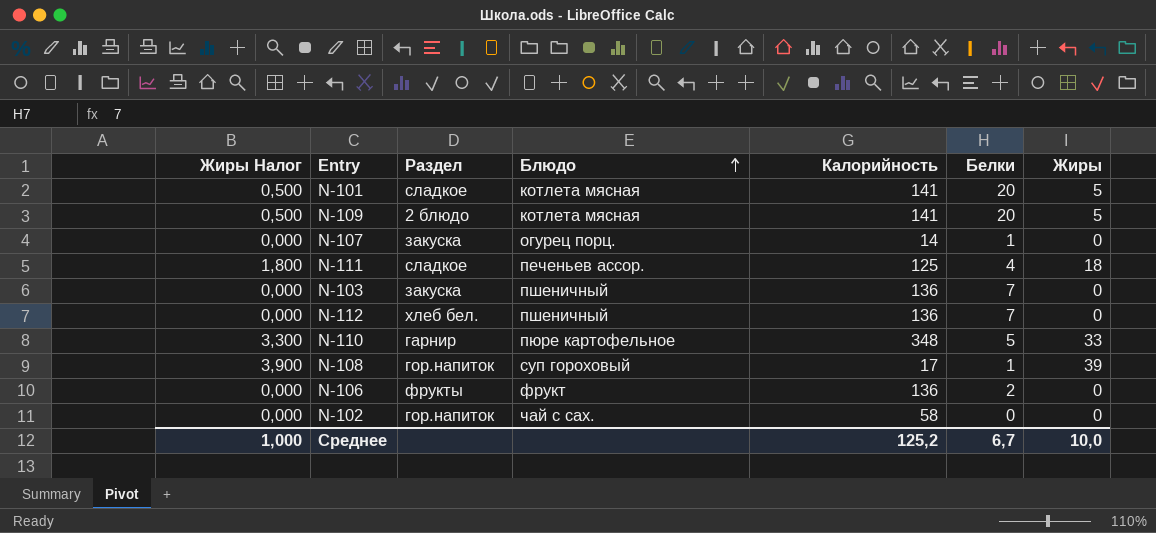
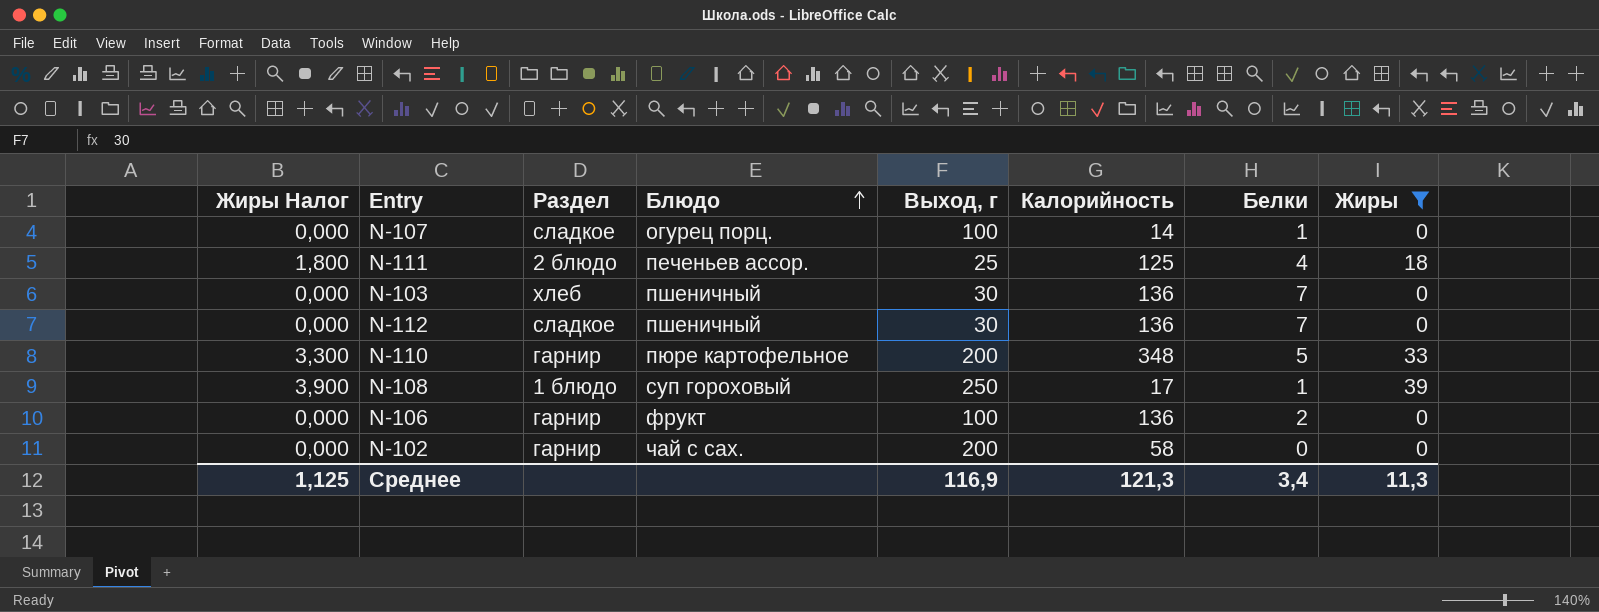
filter: none -> Жиры != 5
column Выход, г | position: none -> 5
N-107 | Раздел: закуска -> сладкое
N-111 | Раздел: сладкое -> 2 блюдо
N-103 | Раздел: закуска -> хлеб
N-112 | Раздел: хлеб бел. -> сладкое
N-108 | Раздел: гор.напиток -> 1 блюдо
N-106 | Раздел: фрукты -> гарнир
N-102 | Раздел: гор.напиток -> гарнир
Среднее | Жиры Налог: 1,000 -> 1,125
Среднее | Калорийность: 125,2 -> 121,3
Среднее | Белки: 6,7 -> 3,4
Среднее | Жиры: 10,0 -> 11,3

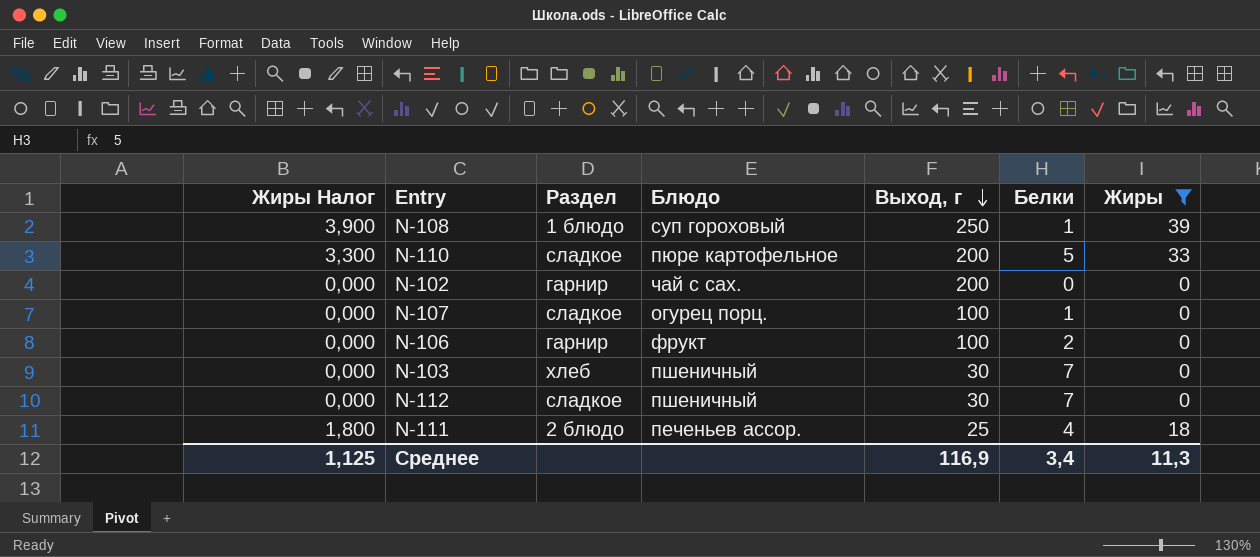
row order: Блюдо ascending -> Выход, г descending
column Калорийность | position: 6 -> none
N-110 | Раздел: гарнир -> сладкое

